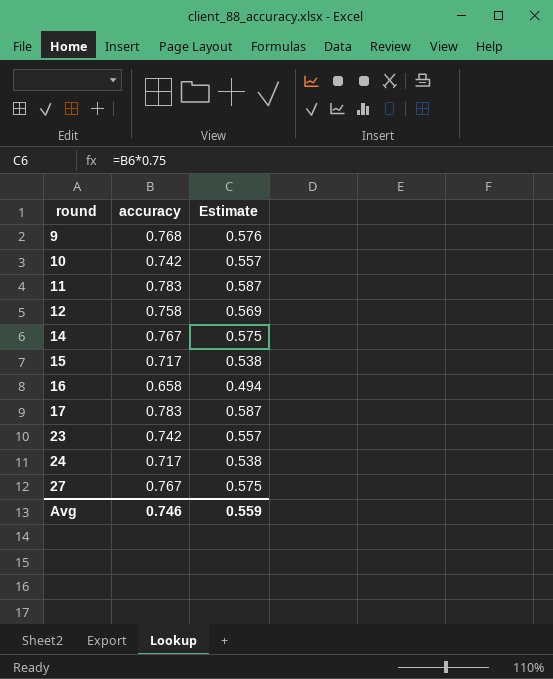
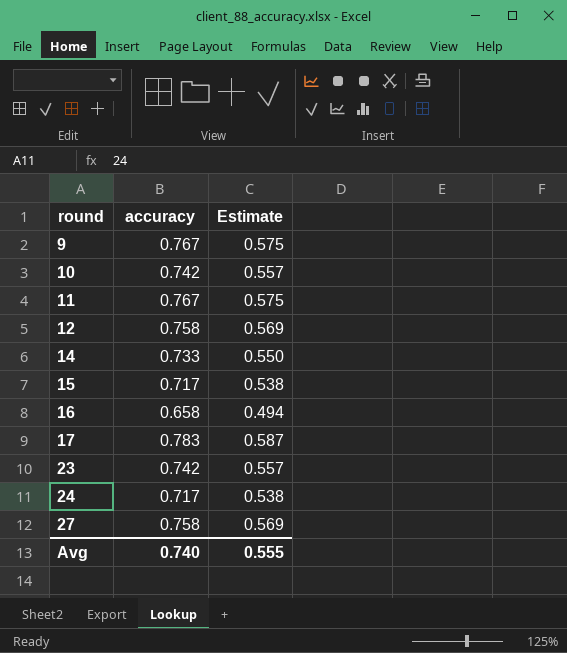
9 | accuracy: 0.768 -> 0.767
9 | Estimate: 0.576 -> 0.575
11 | accuracy: 0.783 -> 0.767
11 | Estimate: 0.587 -> 0.575
14 | accuracy: 0.767 -> 0.733
14 | Estimate: 0.575 -> 0.550
27 | accuracy: 0.767 -> 0.758
27 | Estimate: 0.575 -> 0.569
Avg | accuracy: 0.746 -> 0.740
Avg | Estimate: 0.559 -> 0.555

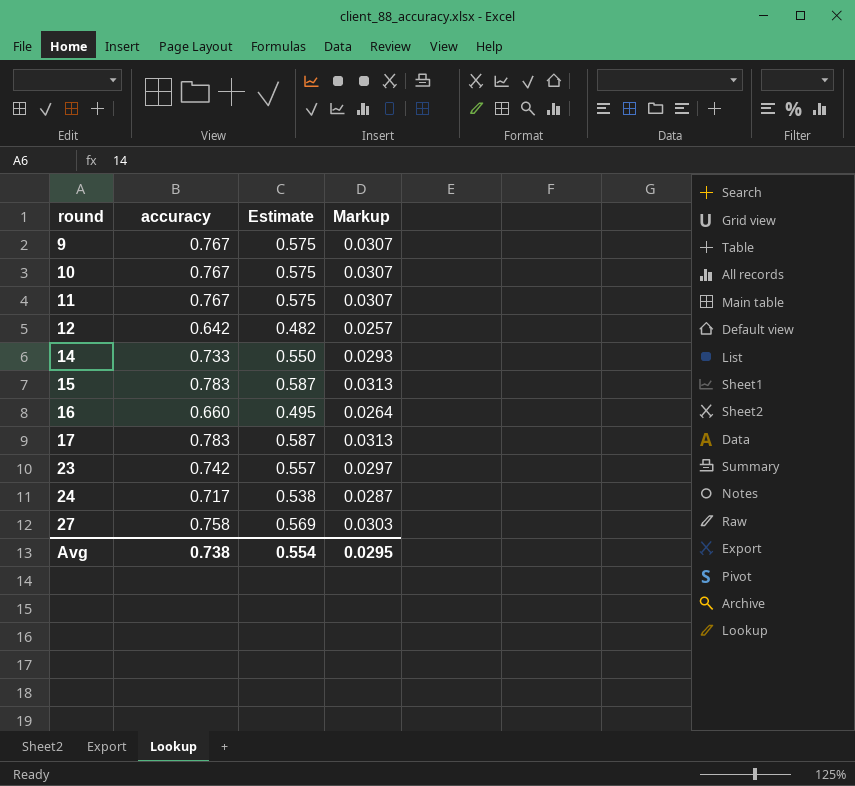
column Markup | formula: none -> [accuracy] * 0.04
10 | accuracy: 0.742 -> 0.767
10 | Estimate: 0.557 -> 0.575
12 | accuracy: 0.758 -> 0.642
12 | Estimate: 0.569 -> 0.482
15 | accuracy: 0.717 -> 0.783
15 | Estimate: 0.538 -> 0.587
16 | accuracy: 0.658 -> 0.660
16 | Estimate: 0.494 -> 0.495
Avg | accuracy: 0.740 -> 0.738
Avg | Estimate: 0.555 -> 0.554

